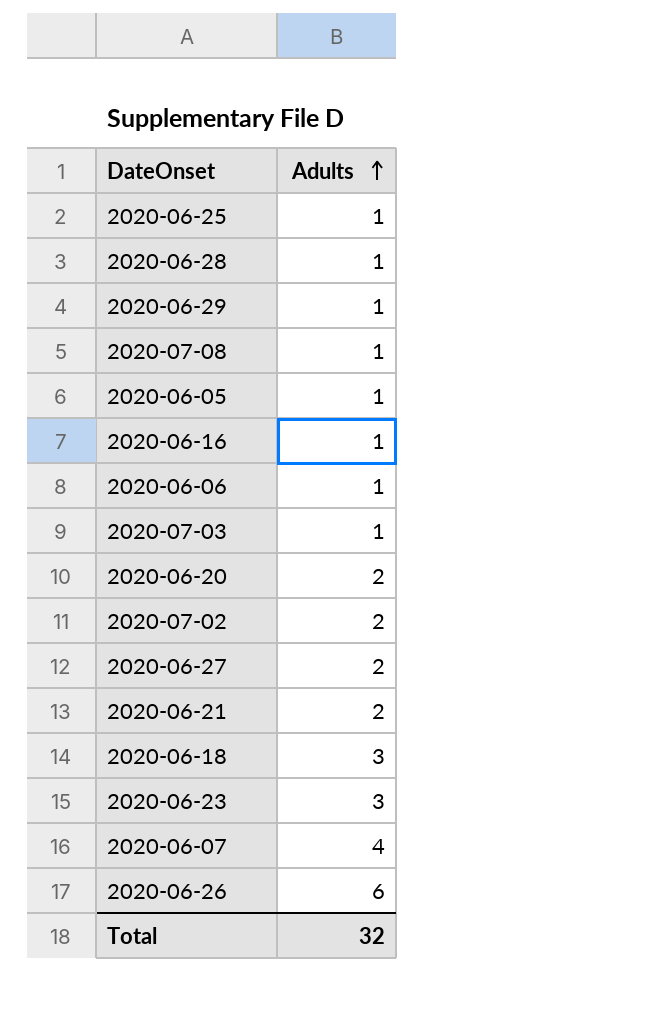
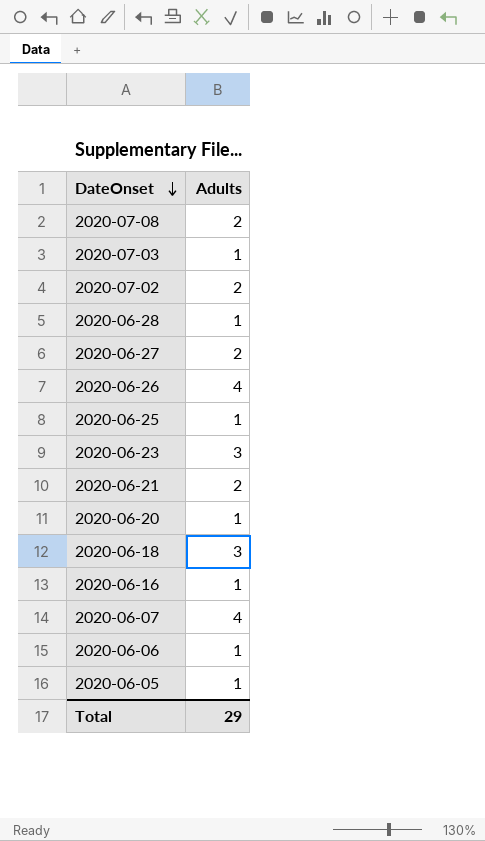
row order: Adults ascending -> DateOnset descending
row 2020-06-29: 1 -> none
2020-07-08 | Adults: 1 -> 2
2020-06-26 | Adults: 6 -> 4
2020-06-20 | Adults: 2 -> 1
Total | Adults: 32 -> 29

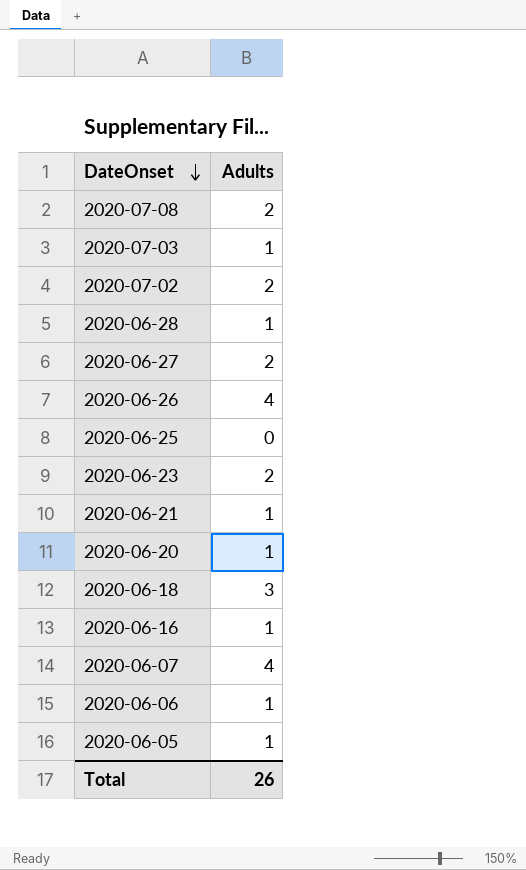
2020-06-25 | Adults: 1 -> 0
2020-06-23 | Adults: 3 -> 2
2020-06-21 | Adults: 2 -> 1
Total | Adults: 29 -> 26

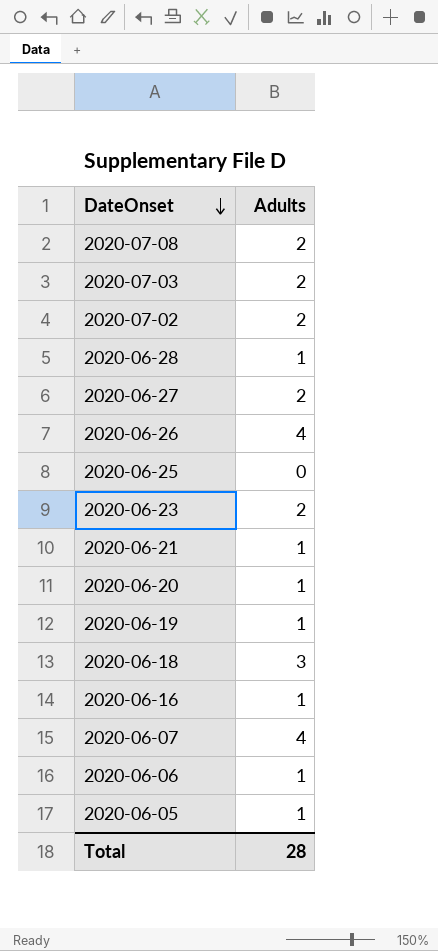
2020-07-03 | Adults: 1 -> 2
row 2020-06-19: none -> 1
Total | Adults: 26 -> 28

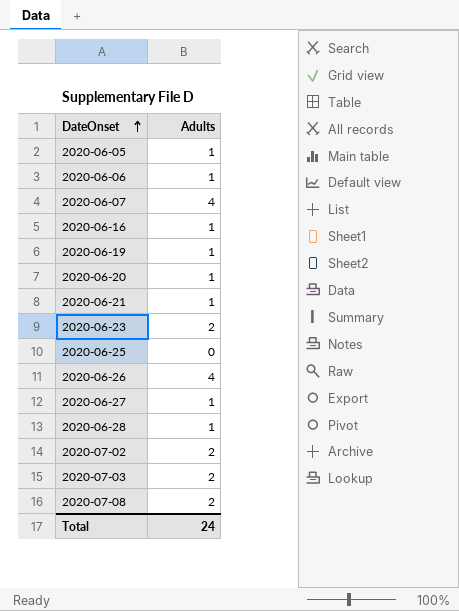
row order: DateOnset descending -> DateOnset ascending
row 2020-06-18: 3 -> none
2020-06-27 | Adults: 2 -> 1
Total | Adults: 28 -> 24

